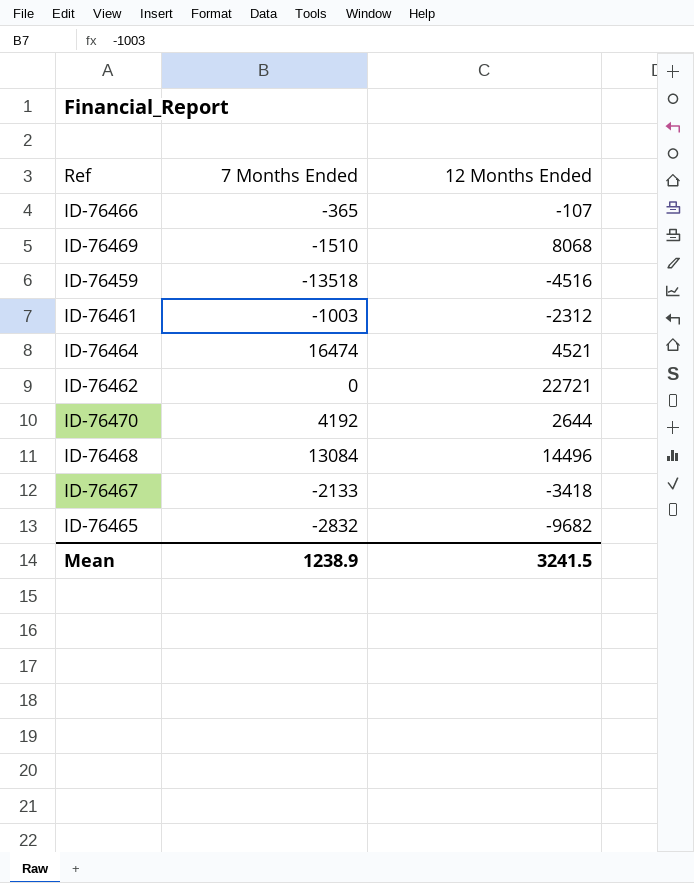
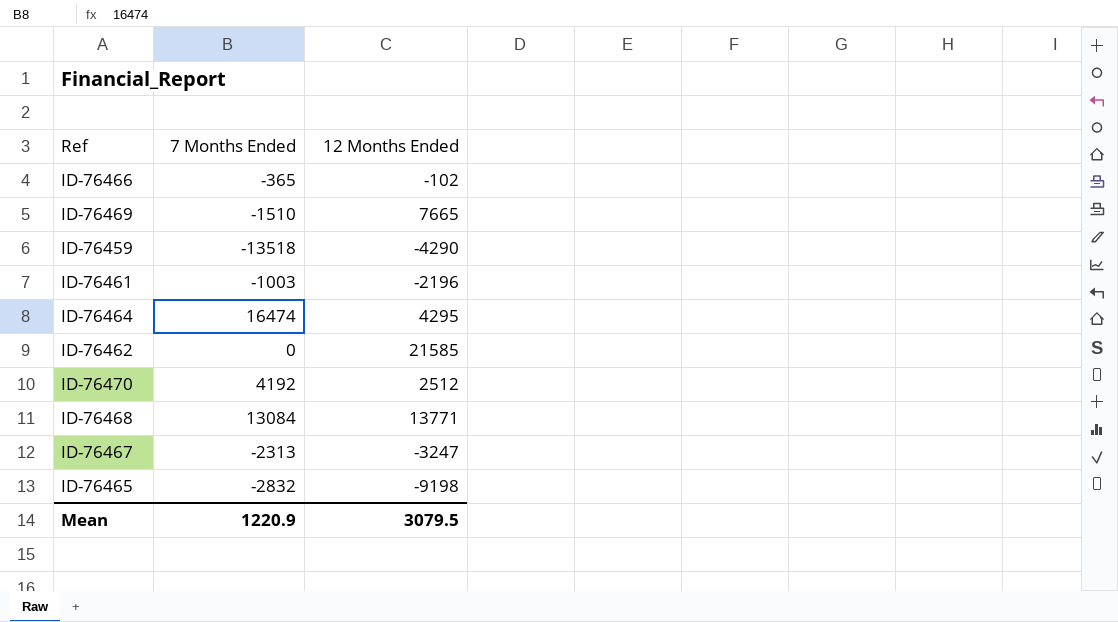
ID-76466 | 12 Months Ended: -107 -> -102
ID-76469 | 12 Months Ended: 8068 -> 7665
ID-76459 | 12 Months Ended: -4516 -> -4290
ID-76461 | 12 Months Ended: -2312 -> -2196
ID-76464 | 12 Months Ended: 4521 -> 4295
ID-76462 | 12 Months Ended: 22721 -> 21585
ID-76470 | 12 Months Ended: 2644 -> 2512
ID-76468 | 12 Months Ended: 14496 -> 13771
ID-76467 | 7 Months Ended: -2133 -> -2313
ID-76467 | 12 Months Ended: -3418 -> -3247
ID-76465 | 12 Months Ended: -9682 -> -9198
Mean | 7 Months Ended: 1238.9 -> 1220.9
Mean | 12 Months Ended: 3241.5 -> 3079.5

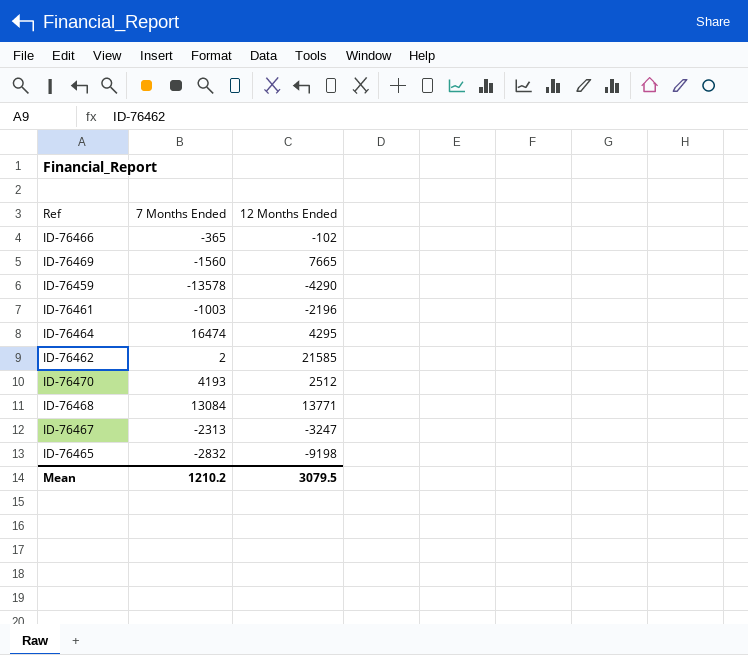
ID-76469 | 7 Months Ended: -1510 -> -1560
ID-76459 | 7 Months Ended: -13518 -> -13578
ID-76462 | 7 Months Ended: 0 -> 2
ID-76470 | 7 Months Ended: 4192 -> 4193
Mean | 7 Months Ended: 1220.9 -> 1210.2

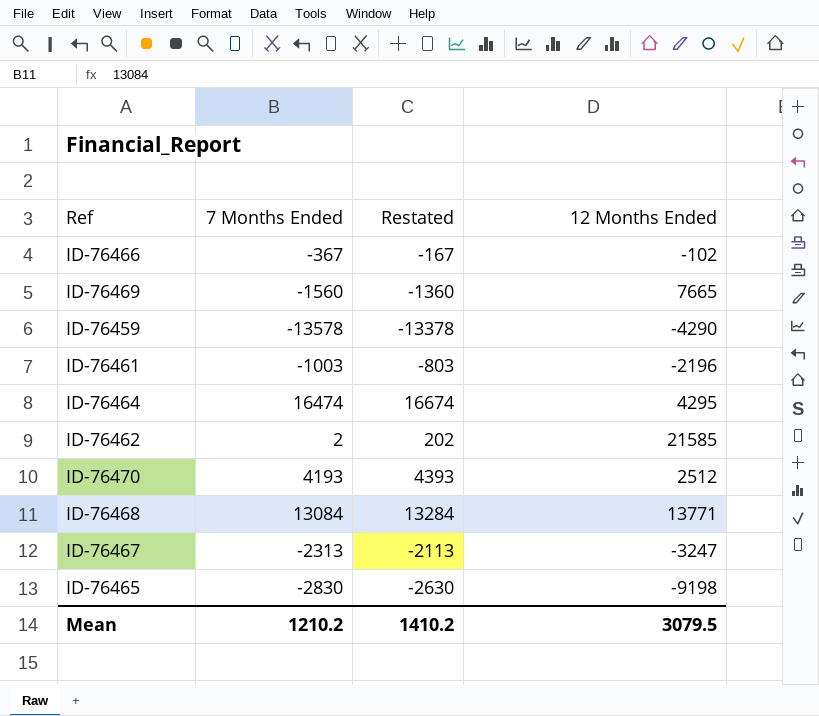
column Restated | formula: none -> [7 Months Ended] + 200
ID-76466 | 7 Months Ended: -365 -> -367
ID-76465 | 7 Months Ended: -2832 -> -2830

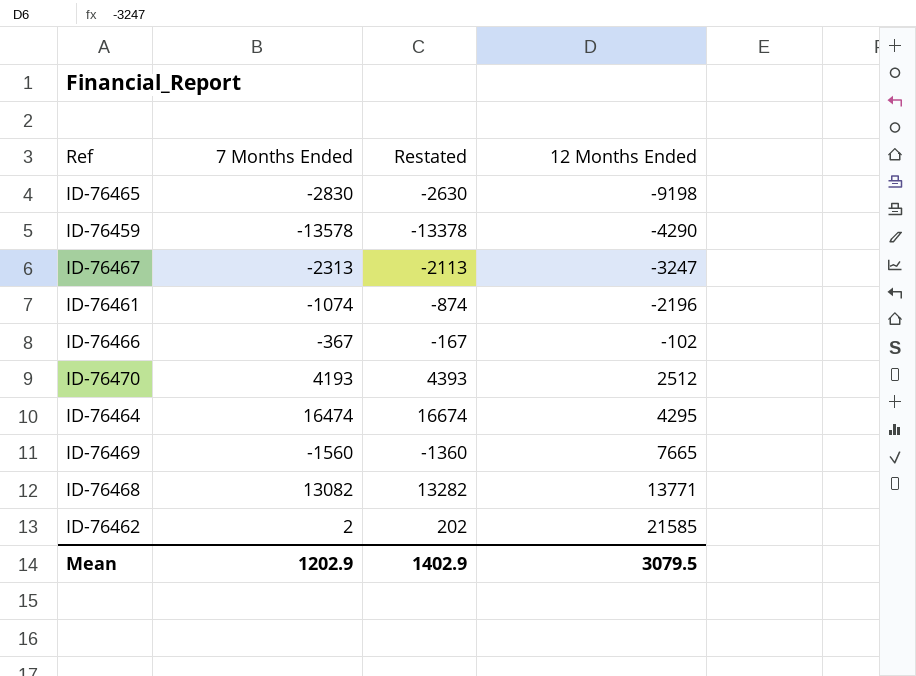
row order: none -> 12 Months Ended ascending
ID-76461 | 7 Months Ended: -1003 -> -1074
ID-76461 | Restated: -803 -> -874
ID-76468 | 7 Months Ended: 13084 -> 13082
ID-76468 | Restated: 13284 -> 13282
Mean | 7 Months Ended: 1210.2 -> 1202.9
Mean | Restated: 1410.2 -> 1402.9

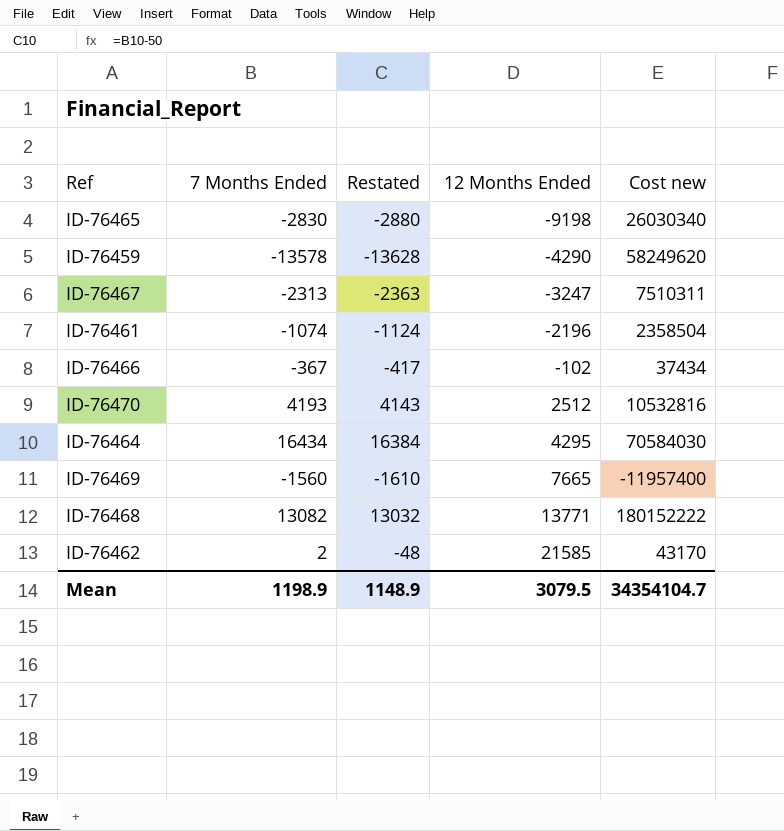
column Restated | formula: [7 Months Ended] + 200 -> [7 Months Ended] - 50
column Cost new | formula: none -> [7 Months Ended] * [12 Months Ended]
ID-76464 | 7 Months Ended: 16474 -> 16434
Mean | 7 Months Ended: 1202.9 -> 1198.9
Mean | Restated: 1402.9 -> 1148.9

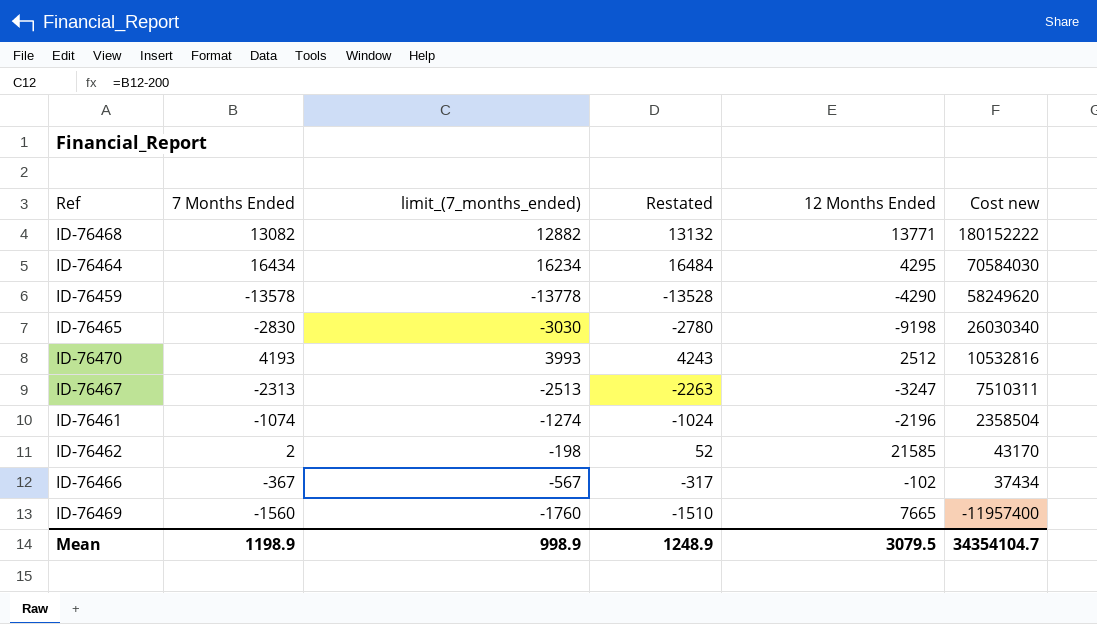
row order: 12 Months Ended ascending -> Cost new descending
column limit_(7_months_ended) | formula: none -> [7 Months Ended] - 200
column Restated | formula: [7 Months Ended] - 50 -> [7 Months Ended] + 50
Mean | Restated: 1148.9 -> 1248.9

